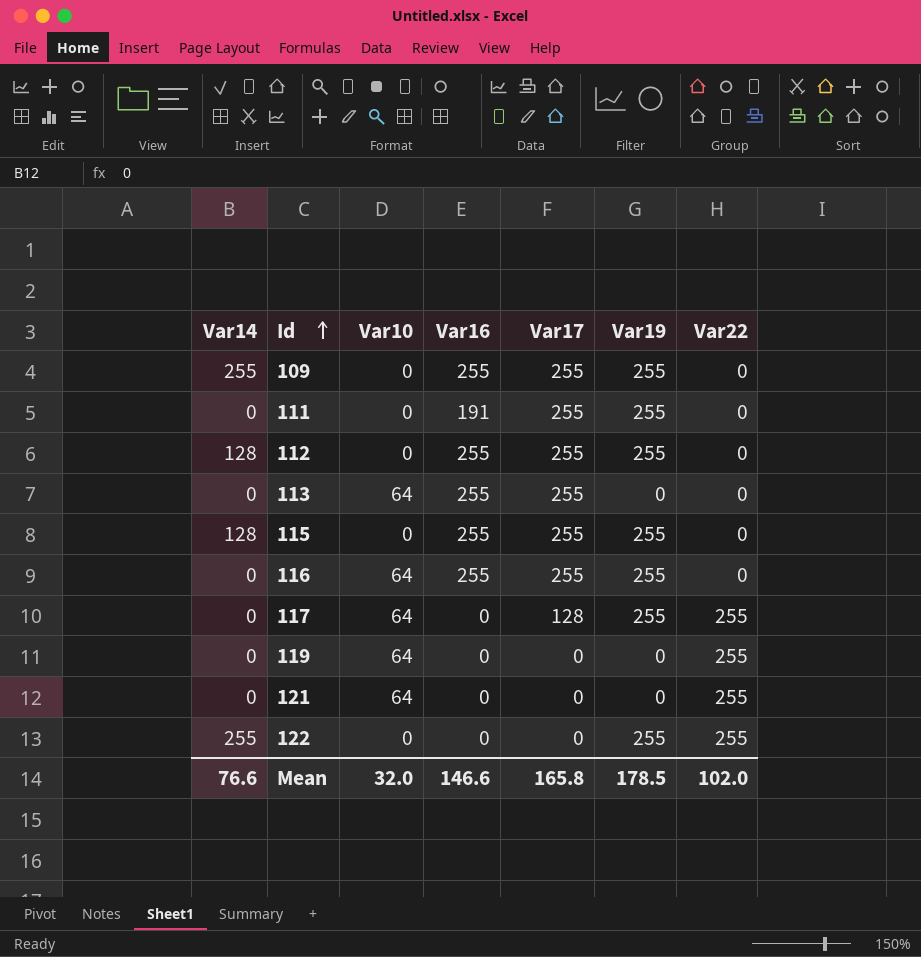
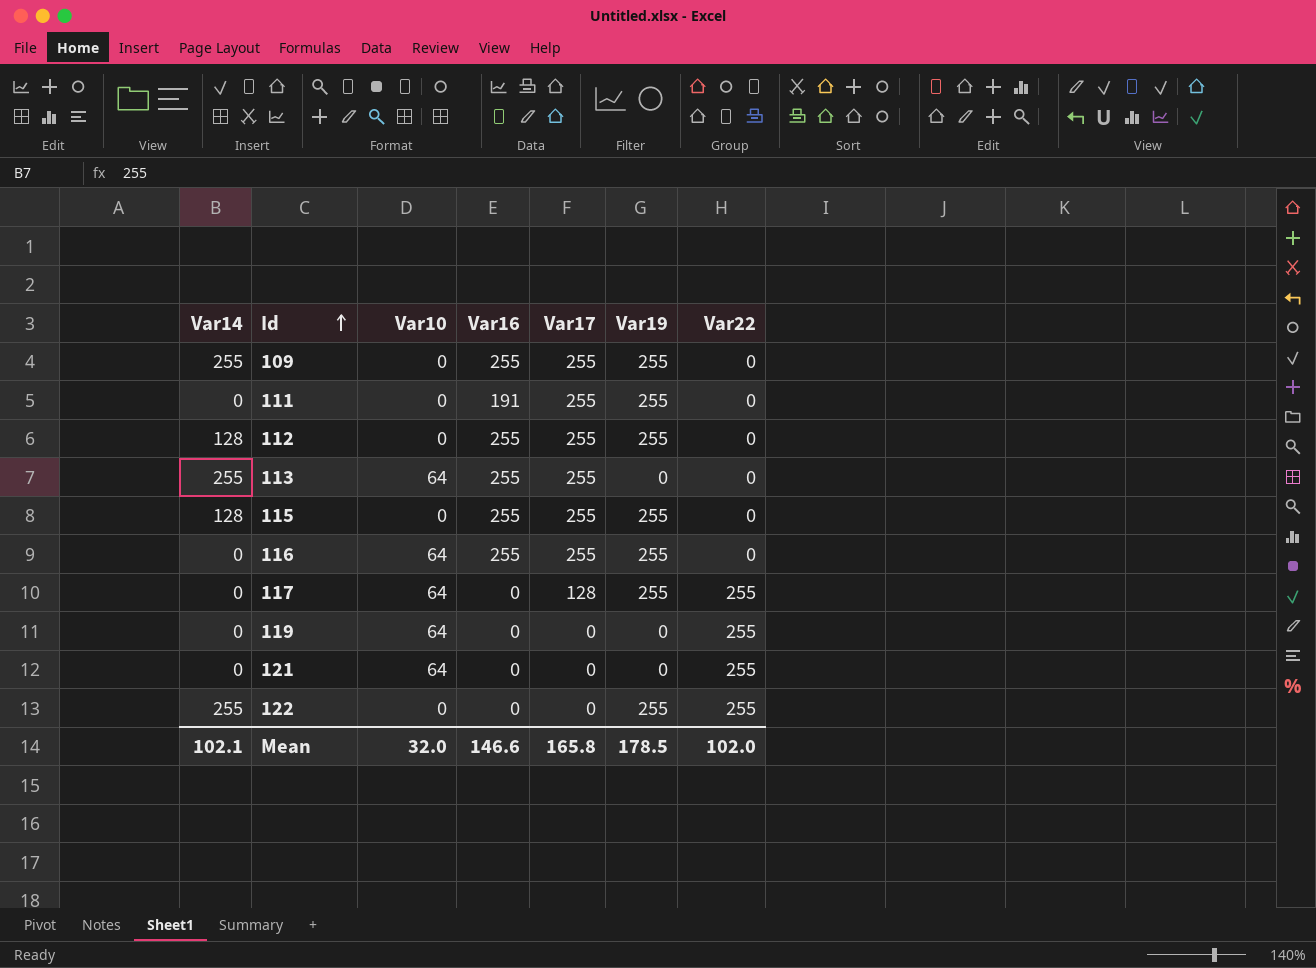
113 | Var14: 0 -> 255
Mean | Var14: 76.6 -> 102.1

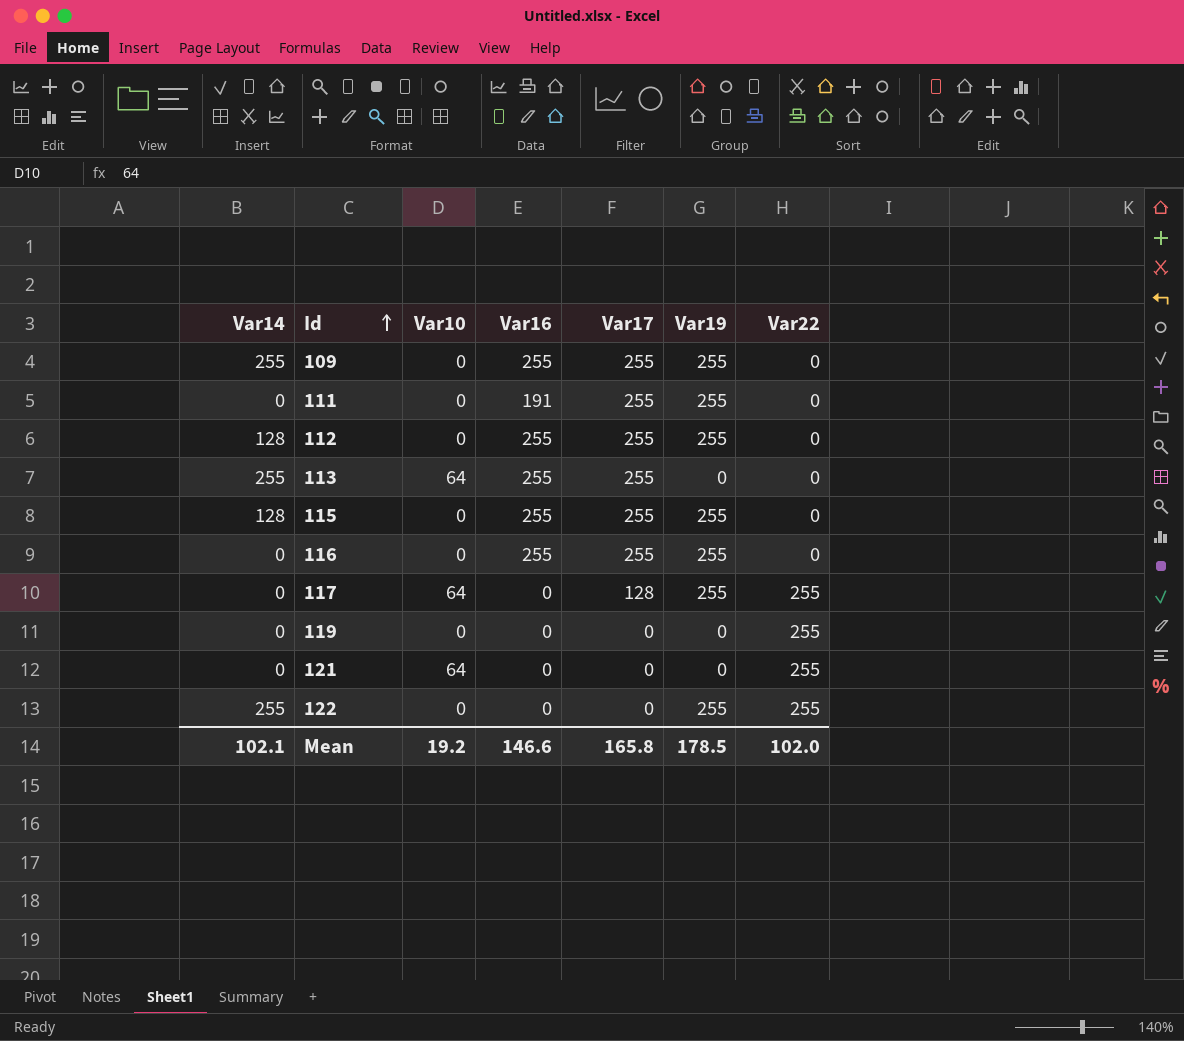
116 | Var10: 64 -> 0
119 | Var10: 64 -> 0
Mean | Var10: 32.0 -> 19.2

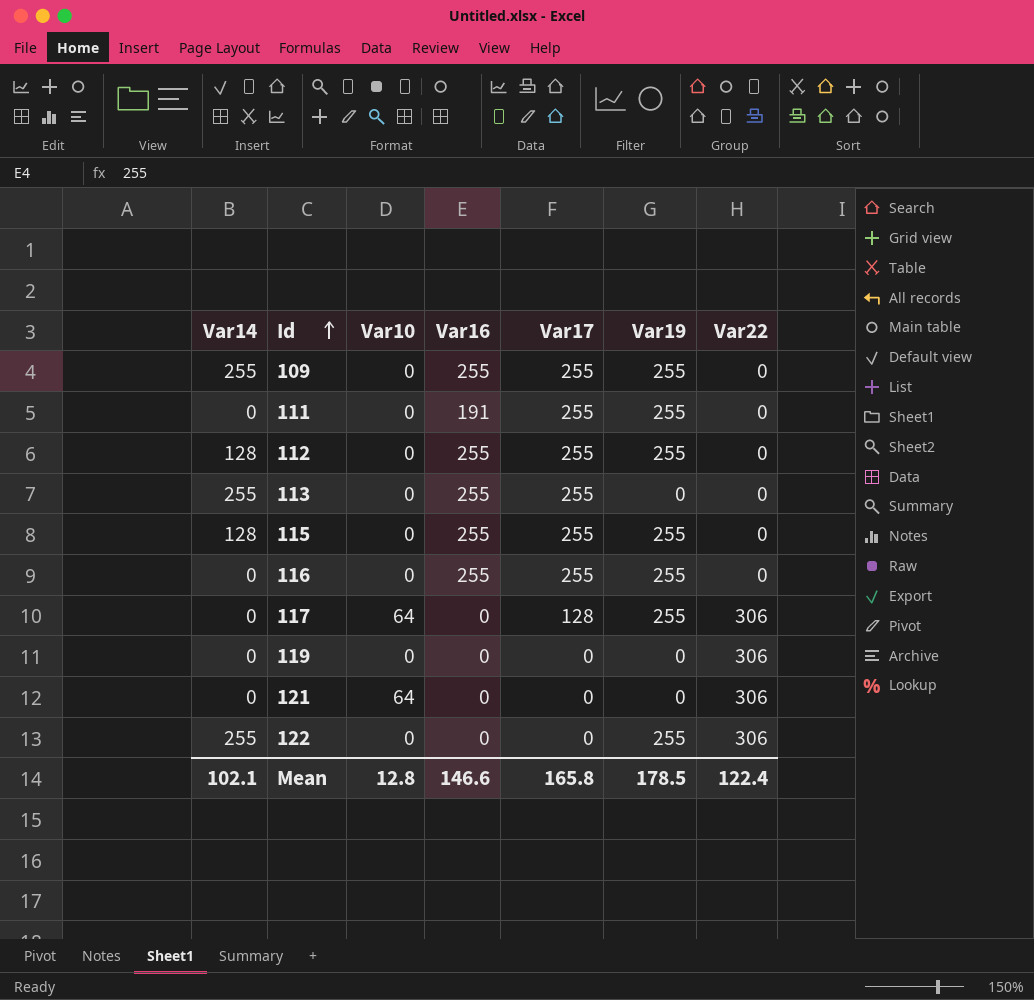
113 | Var10: 64 -> 0
117 | Var22: 255 -> 306
119 | Var22: 255 -> 306
121 | Var22: 255 -> 306
122 | Var22: 255 -> 306
Mean | Var10: 19.2 -> 12.8
Mean | Var22: 102.0 -> 122.4

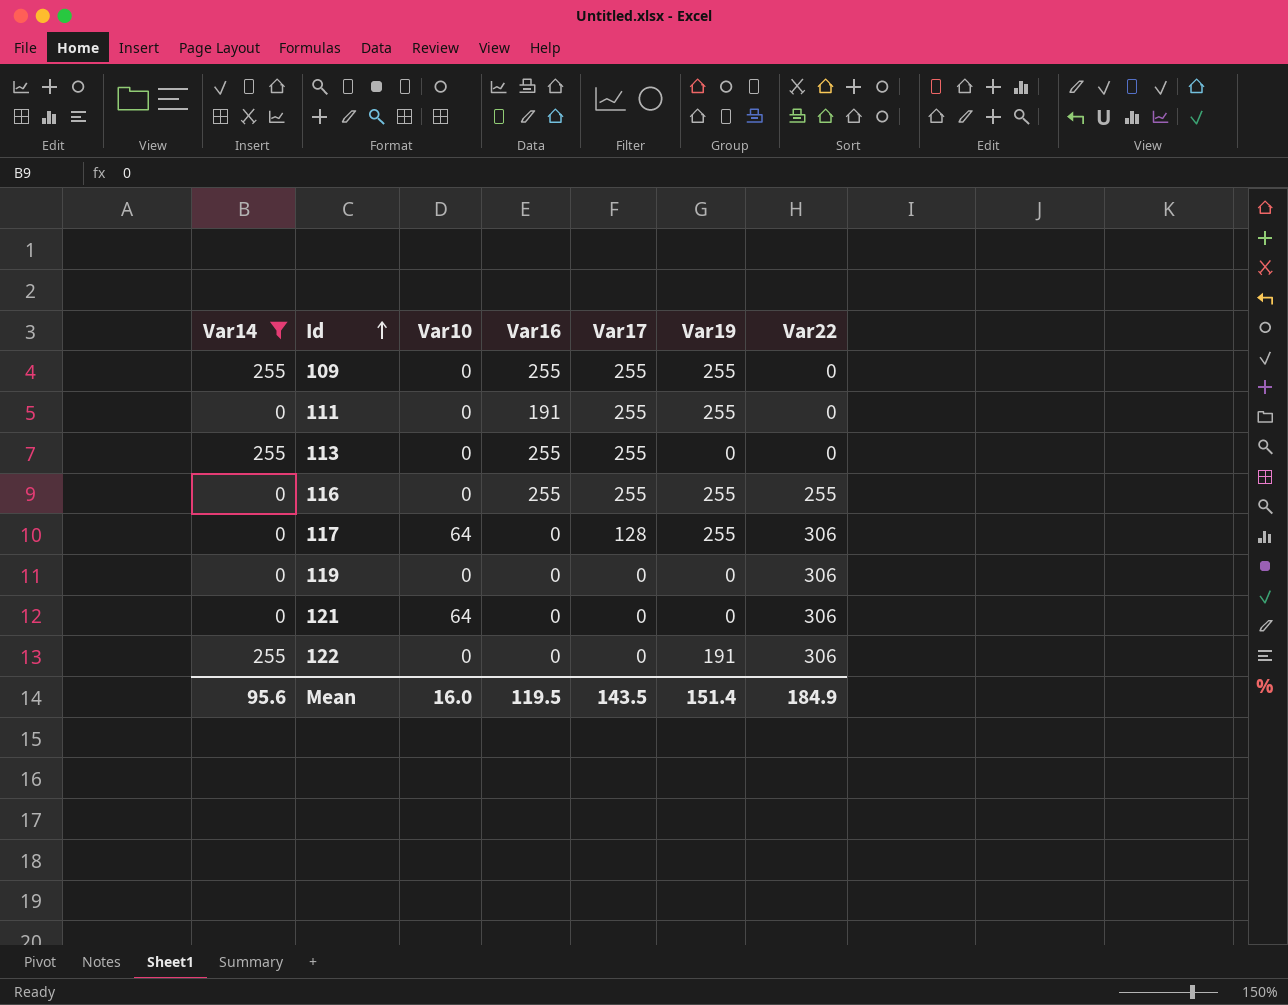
filter: none -> Var14 != 128
116 | Var22: 0 -> 255
122 | Var19: 255 -> 191
Mean | Var14: 102.1 -> 95.6
Mean | Var10: 12.8 -> 16.0
Mean | Var16: 146.6 -> 119.5
Mean | Var17: 165.8 -> 143.5
Mean | Var19: 178.5 -> 151.4
Mean | Var22: 122.4 -> 184.9

